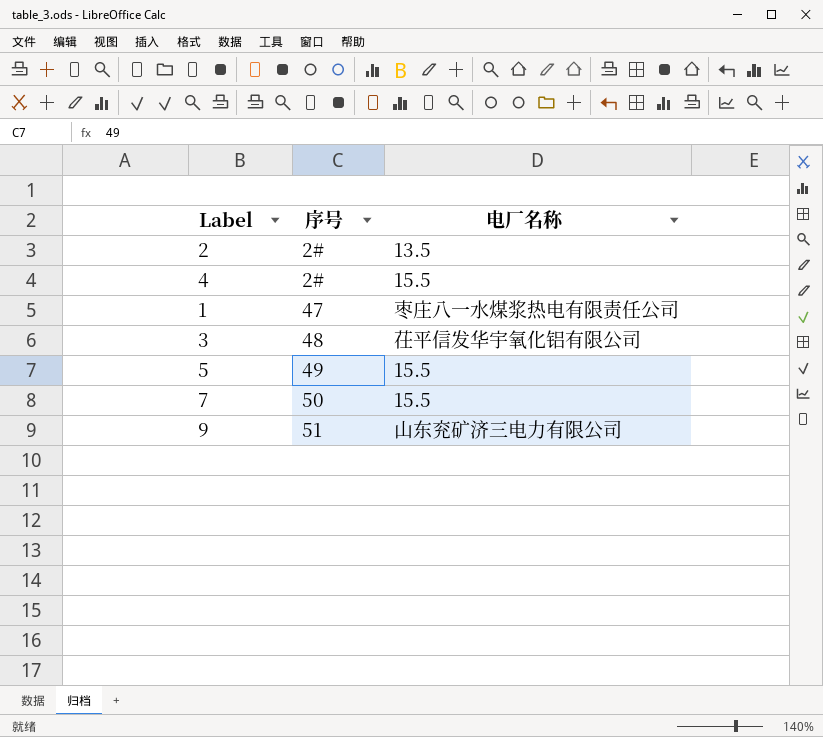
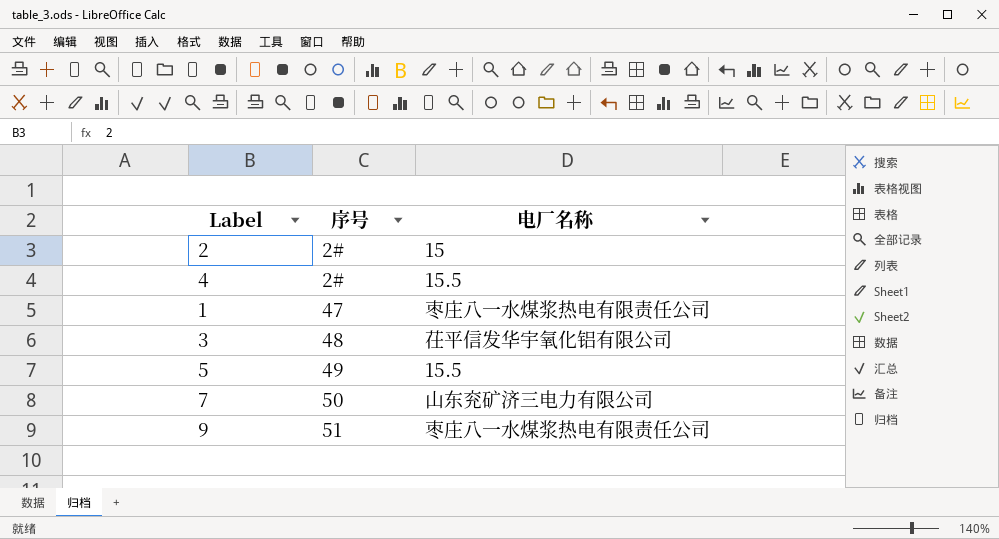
2 | 电厂名称: 13.5 -> 15
7 | 电厂名称: 15.5 -> 山东兖矿济三电力有限公司
9 | 电厂名称: 山东兖矿济三电力有限公司 -> 枣庄八一水煤浆热电有限责任公司

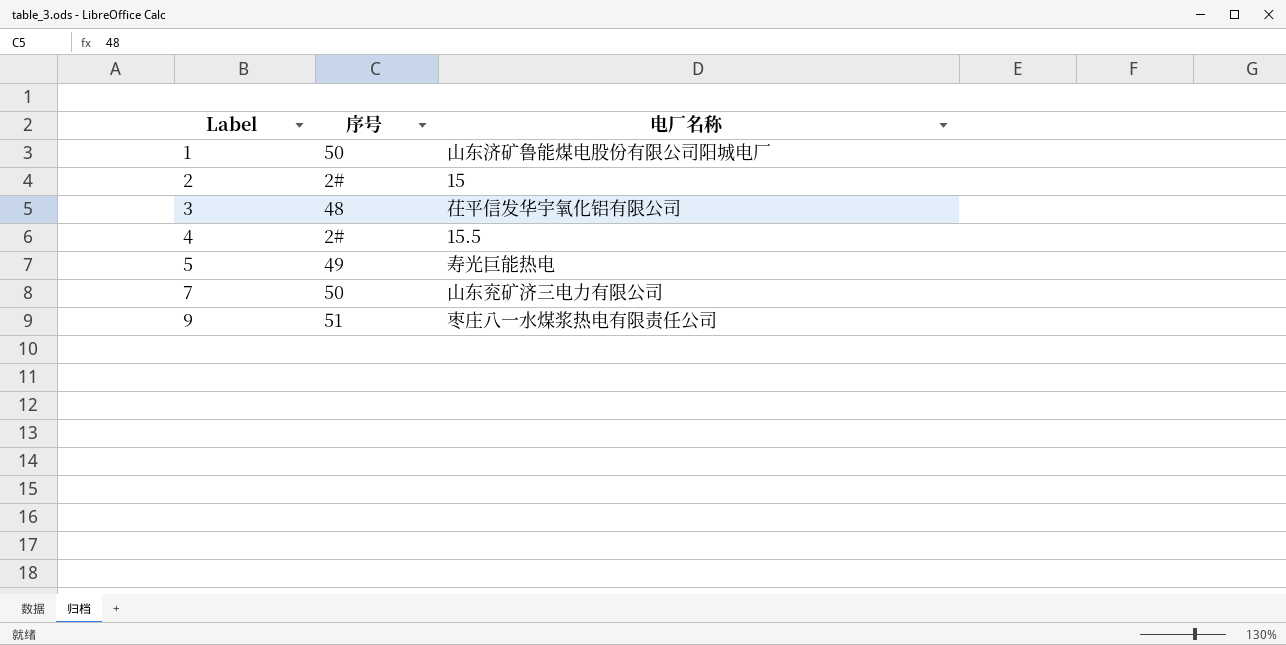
row order: 序号 ascending -> Label ascending
1 | 序号: 47 -> 50
1 | 电厂名称: 枣庄八一水煤浆热电有限责任公司 -> 山东济矿鲁能煤电股份有限公司阳城电厂
5 | 电厂名称: 15.5 -> 寿光巨能热电

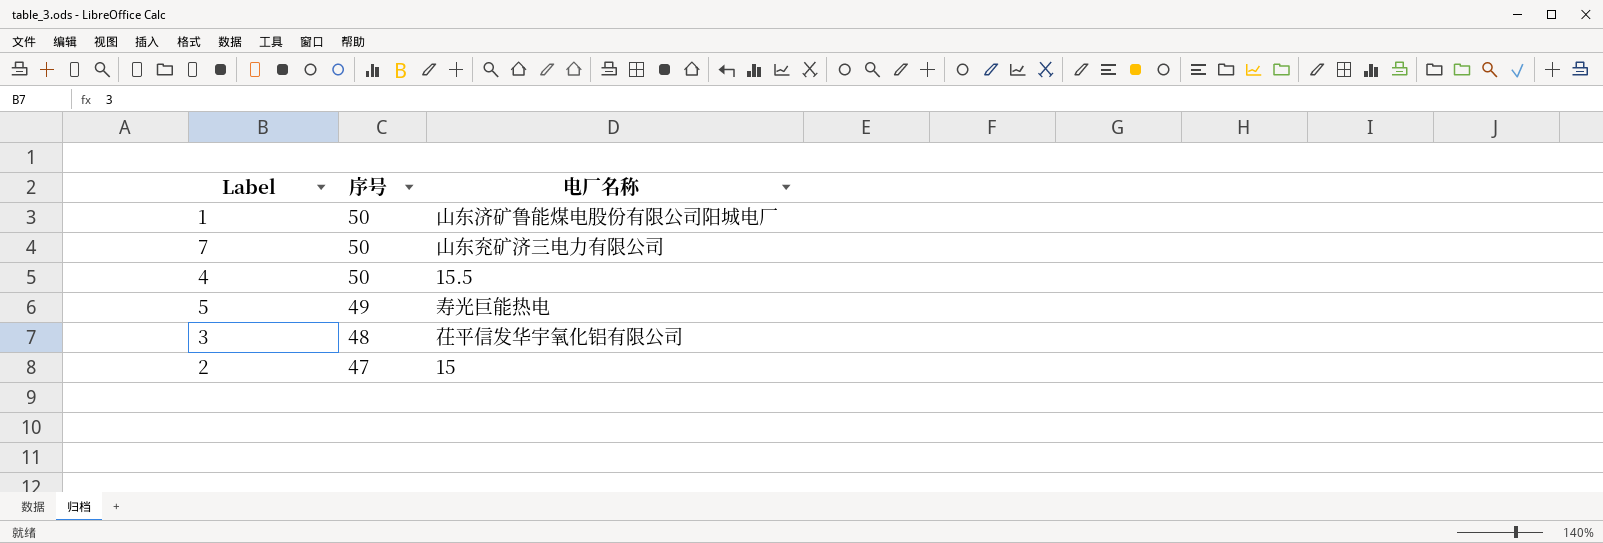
row order: Label ascending -> 序号 descending
row 9: 51 | 枣庄八一水煤浆热电有限责任公司 -> none
4 | 序号: 2# -> 50
2 | 序号: 2# -> 47

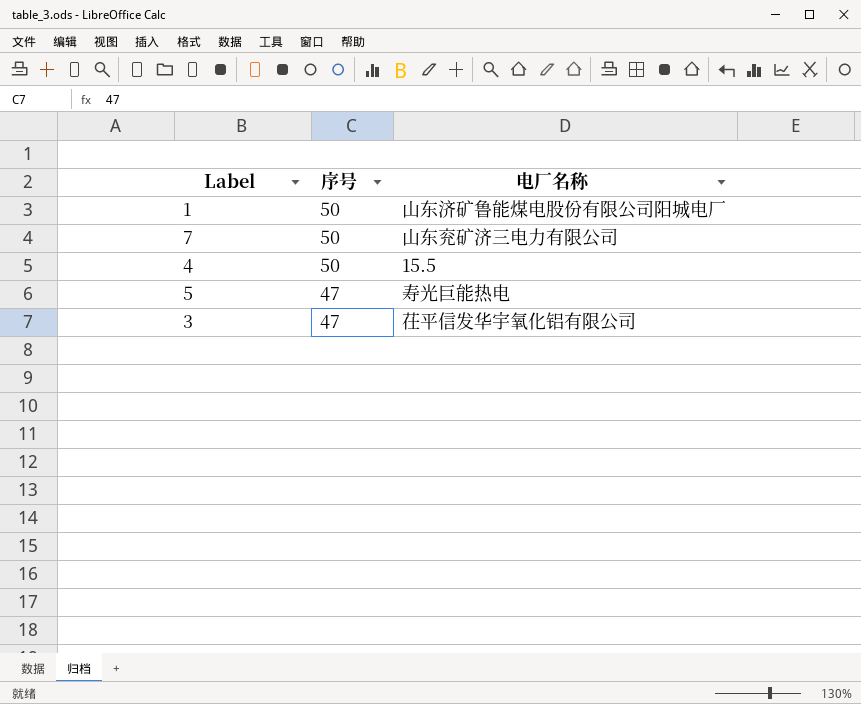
row 2: 47 | 15 -> none
5 | 序号: 49 -> 47
3 | 序号: 48 -> 47

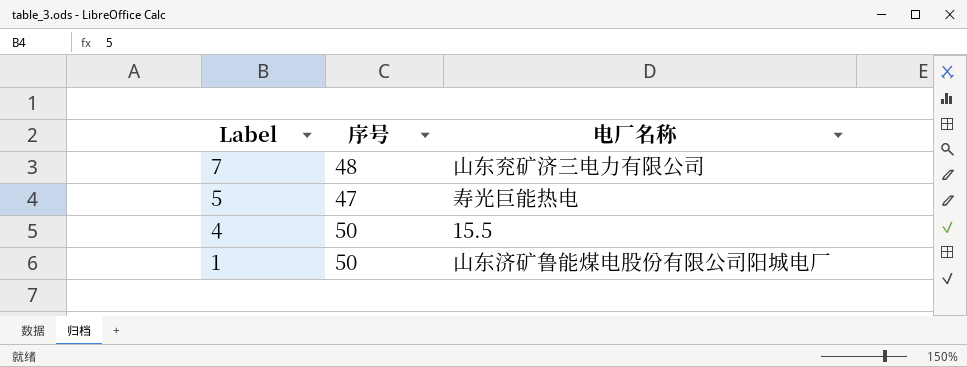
row order: 序号 descending -> Label descending
row 3: 47 | 茌平信发华宇氧化铝有限公司 -> none
7 | 序号: 50 -> 48

